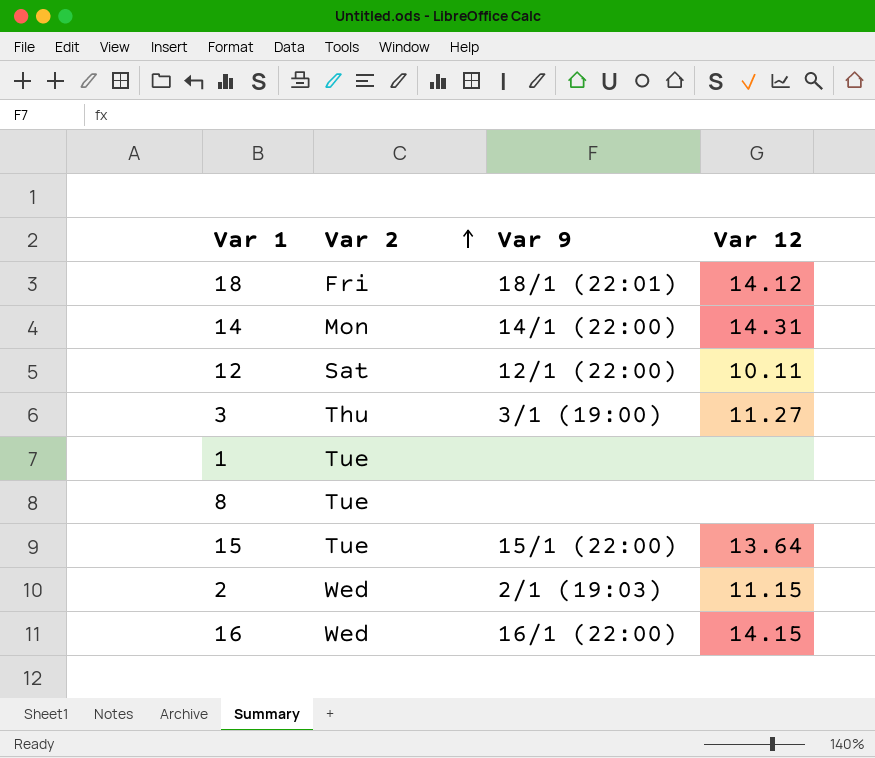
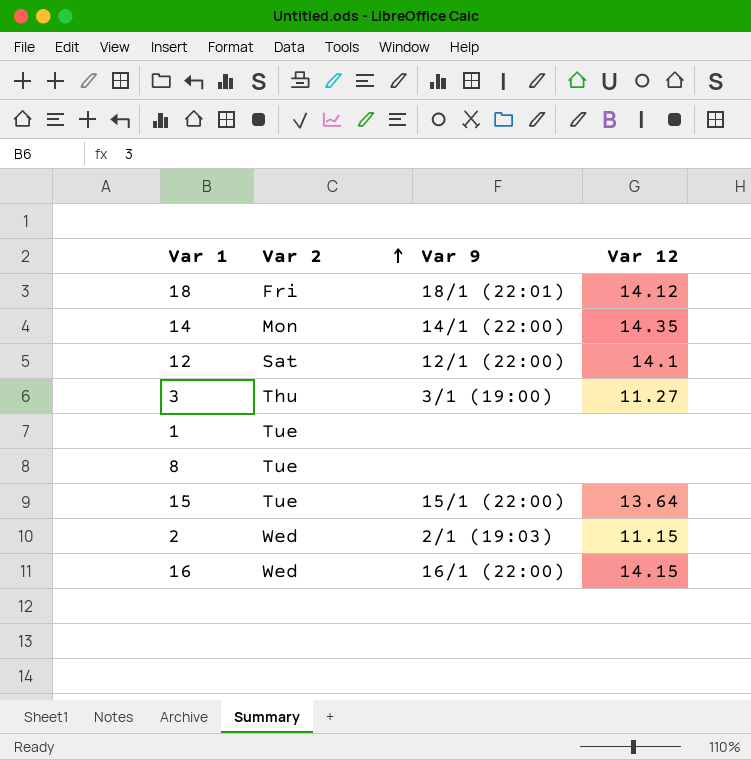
14 | Var 12: 14.31 -> 14.35
12 | Var 12: 10.11 -> 14.1

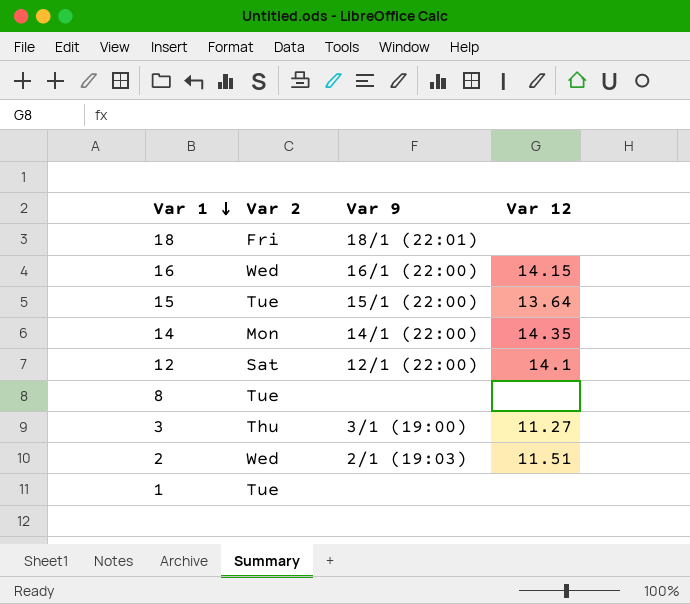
row order: Var 2 ascending -> Var 1 descending
18 | Var 12: 14.12 -> none
2 | Var 12: 11.15 -> 11.51

